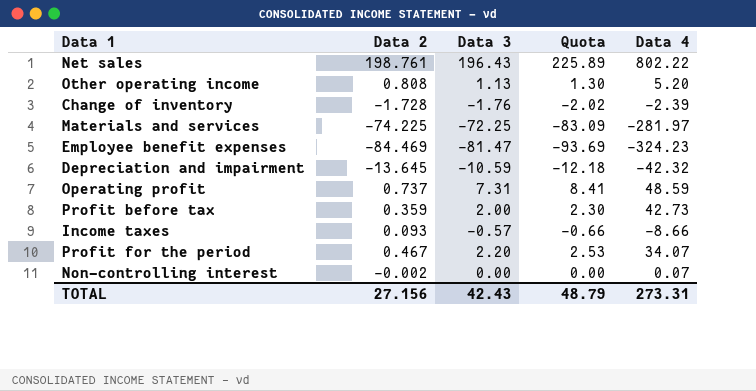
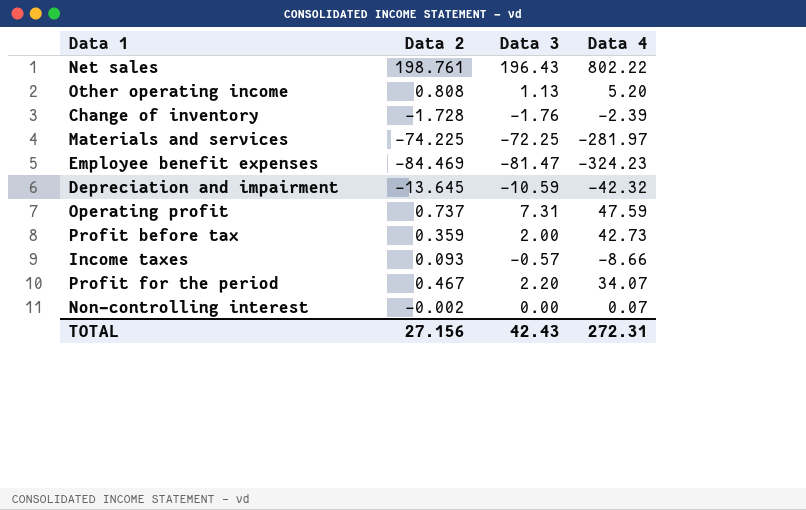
column Quota | formula: [Data 3] * 1.15 -> none
Operating profit | Data 4: 48.59 -> 47.59
TOTAL | Data 4: 273.31 -> 272.31

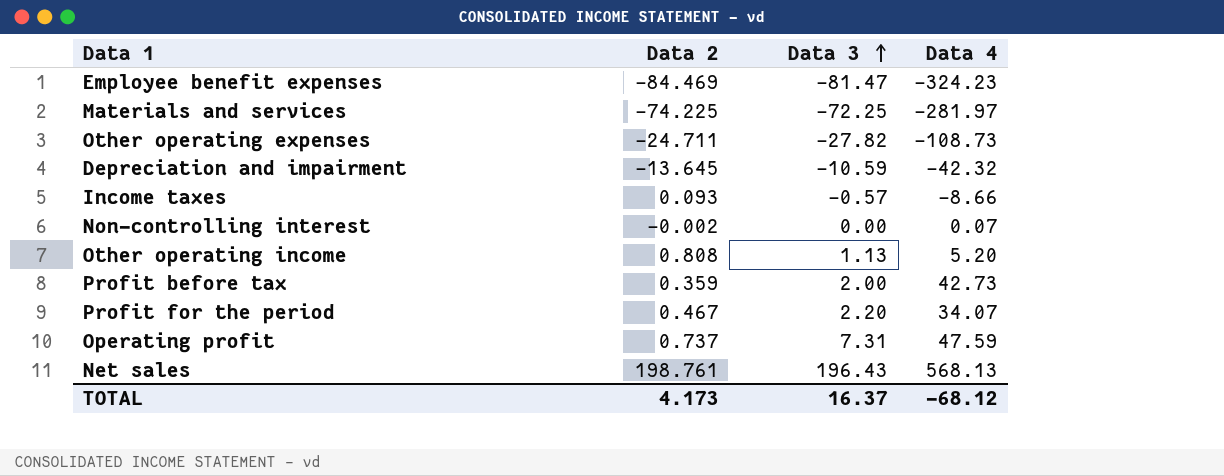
row order: none -> Data 3 ascending
row Change of inventory: -1.728 | -1.76 | -2.39 -> none
row Other operating expenses: none -> -24.711 | -27.82 | -108.73
Net sales | Data 4: 802.22 -> 568.13
TOTAL | Data 2: 27.156 -> 4.173
TOTAL | Data 3: 42.43 -> 16.37
TOTAL | Data 4: 272.31 -> -68.12

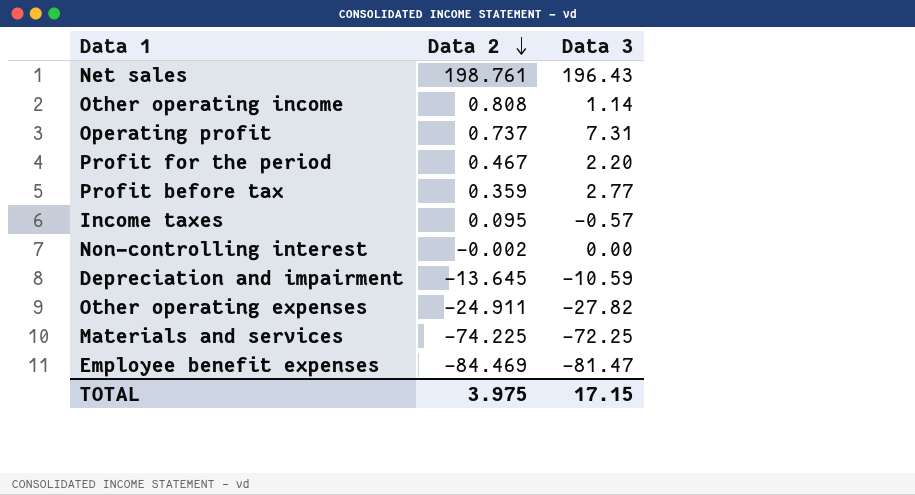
row order: Data 3 ascending -> Data 2 descending
column Data 4 | position: 4 -> none
Other operating income | Data 3: 1.13 -> 1.14
Profit before tax | Data 3: 2.00 -> 2.77
Income taxes | Data 2: 0.093 -> 0.095
Other operating expenses | Data 2: -24.711 -> -24.911
TOTAL | Data 2: 4.173 -> 3.975
TOTAL | Data 3: 16.37 -> 17.15

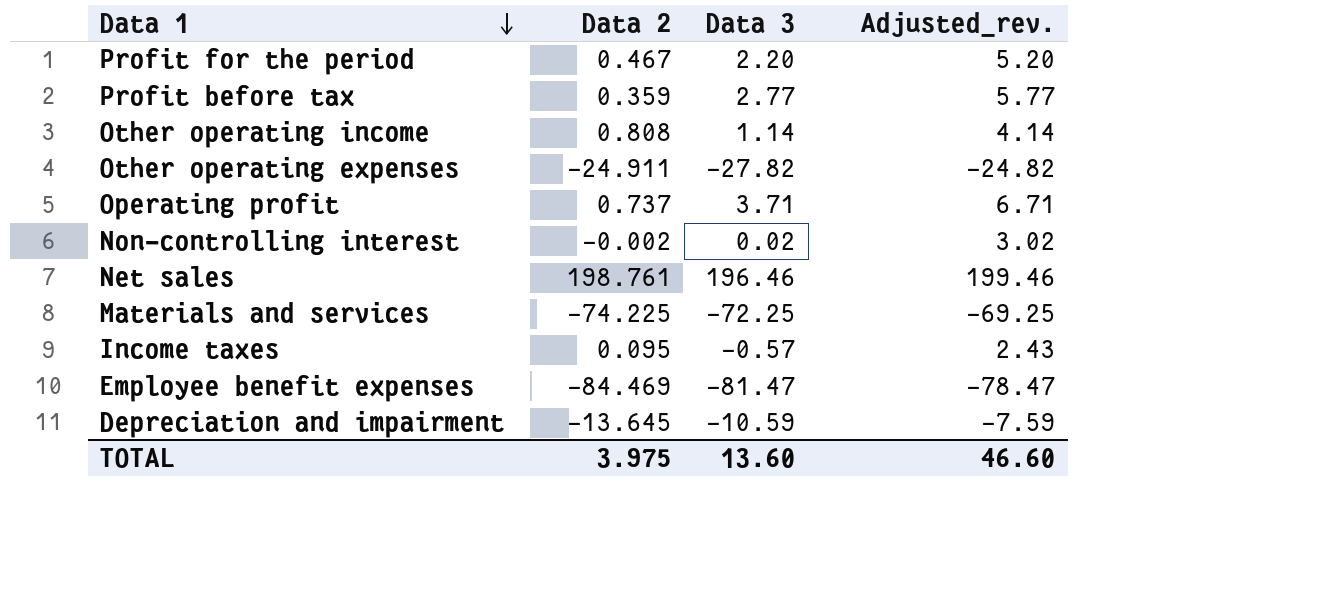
row order: Data 2 descending -> Data 1 descending
column Adjusted_rev. | formula: none -> [Data 3] + 3
Operating profit | Data 3: 7.31 -> 3.71
Non-controlling interest | Data 3: 0.00 -> 0.02
Net sales | Data 3: 196.43 -> 196.46
TOTAL | Data 3: 17.15 -> 13.60

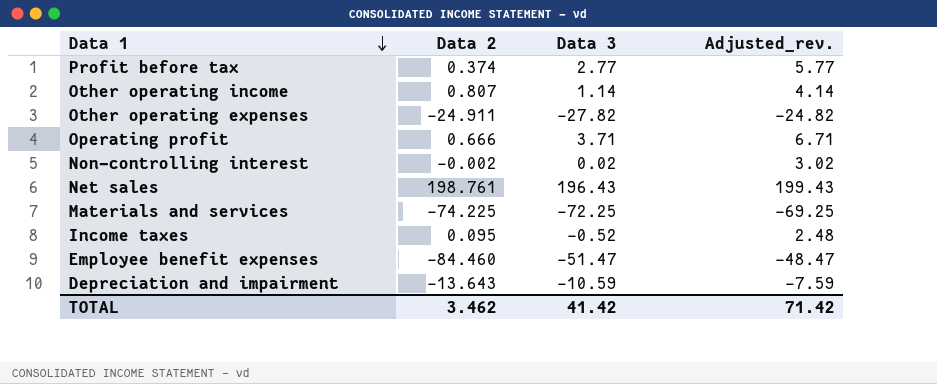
row Profit for the period: 0.467 | 2.20 | 5.20 -> none
Profit before tax | Data 2: 0.359 -> 0.374
Other operating income | Data 2: 0.808 -> 0.807
Operating profit | Data 2: 0.737 -> 0.666
Net sales | Data 3: 196.46 -> 196.43
Net sales | Adjusted_rev.: 199.46 -> 199.43
Income taxes | Data 3: -0.57 -> -0.52
Income taxes | Adjusted_rev.: 2.43 -> 2.48
Employee benefit expenses | Data 2: -84.469 -> -84.460
Employee benefit expenses | Data 3: -81.47 -> -51.47
Employee benefit expenses | Adjusted_rev.: -78.47 -> -48.47
Depreciation and impairment | Data 2: -13.645 -> -13.643
TOTAL | Data 2: 3.975 -> 3.462
TOTAL | Data 3: 13.60 -> 41.42
TOTAL | Adjusted_rev.: 46.60 -> 71.42

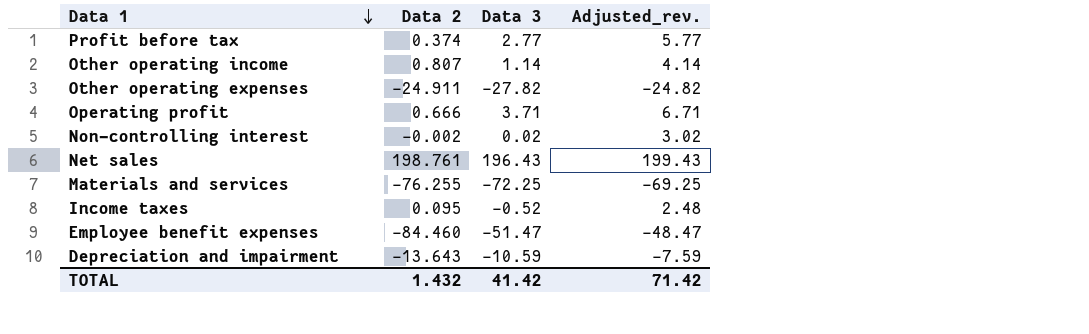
Materials and services | Data 2: -74.225 -> -76.255
TOTAL | Data 2: 3.462 -> 1.432

